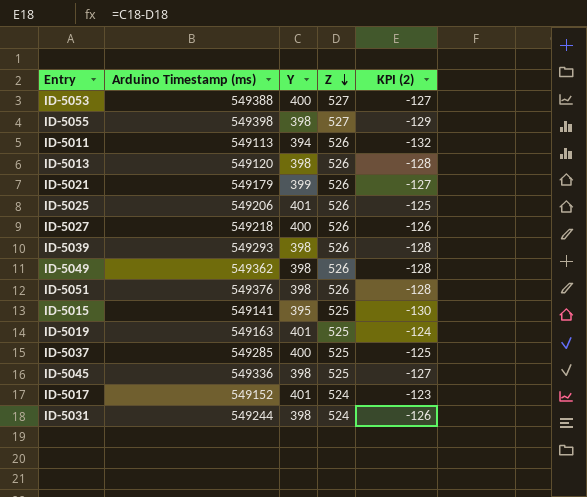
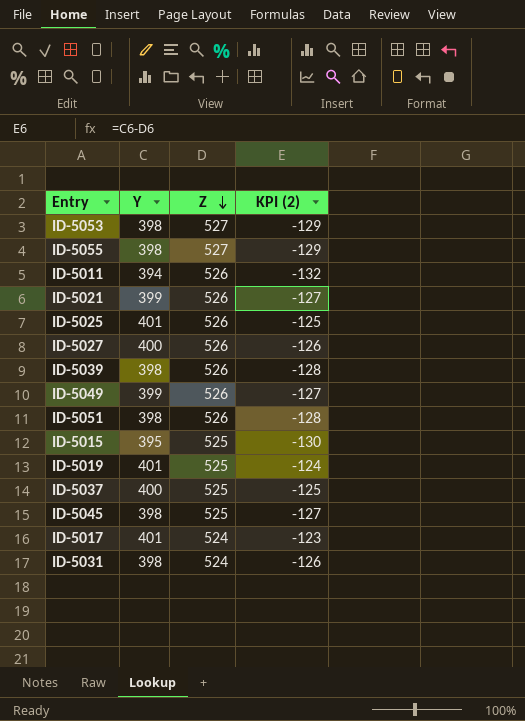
column Arduino Timestamp (ms) | position: 2 -> none
row ID-5013: 549120 | 398 | 526 | -128 -> none
ID-5053 | Y: 400 -> 398
ID-5053 | KPI (2): -127 -> -129
ID-5049 | Y: 398 -> 399
ID-5049 | KPI (2): -128 -> -127

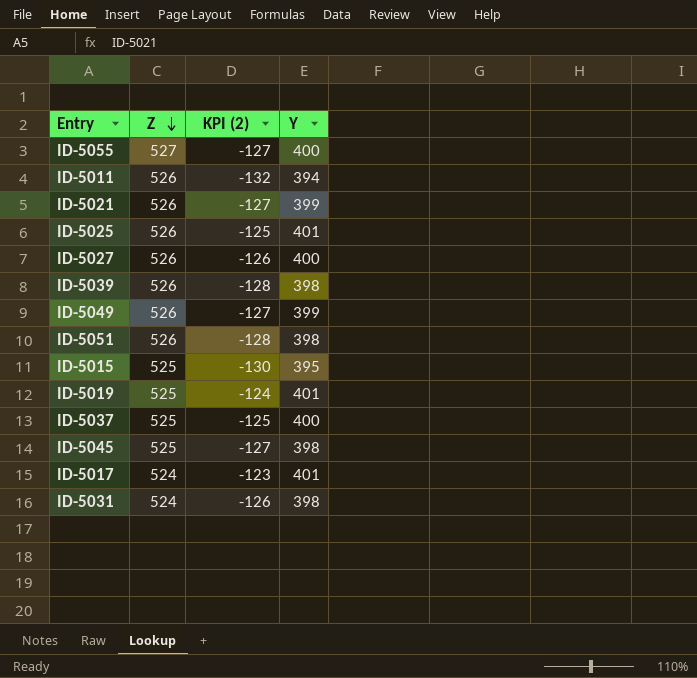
column Y | position: 2 -> 4
row ID-5053: 398 | 527 | -129 -> none
ID-5055 | KPI (2): -129 -> -127
ID-5055 | Y: 398 -> 400

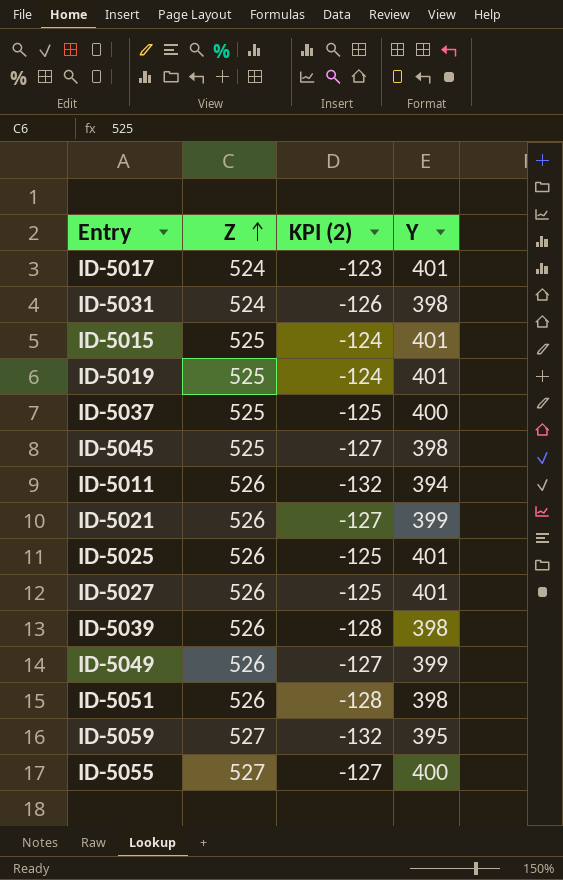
row order: Z descending -> Z ascending
ID-5015 | KPI (2): -130 -> -124
ID-5015 | Y: 395 -> 401
ID-5027 | KPI (2): -126 -> -125
ID-5027 | Y: 400 -> 401
row ID-5059: none -> 527 | -132 | 395

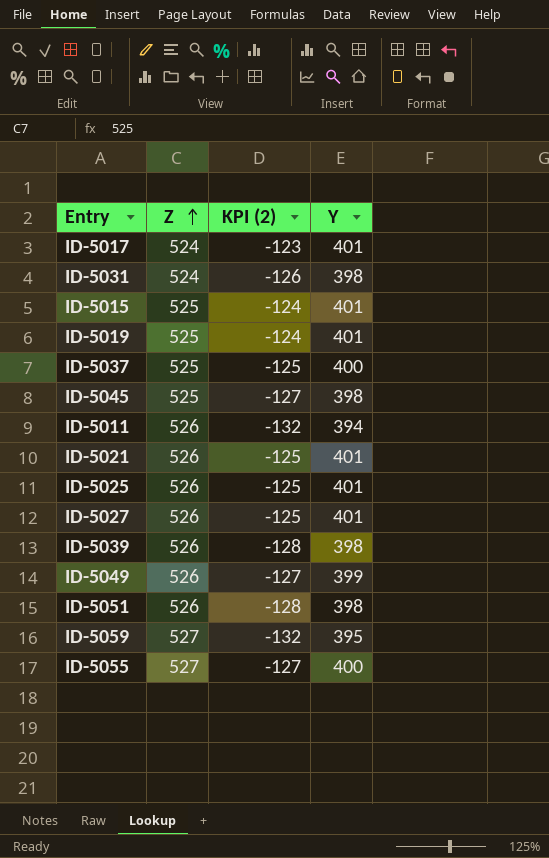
ID-5021 | KPI (2): -127 -> -125
ID-5021 | Y: 399 -> 401

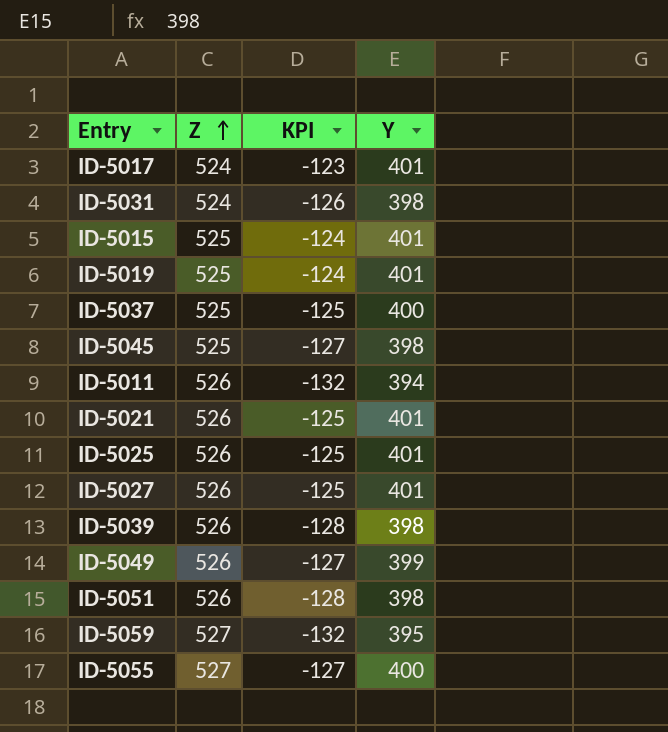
column name: KPI (2) -> KPI

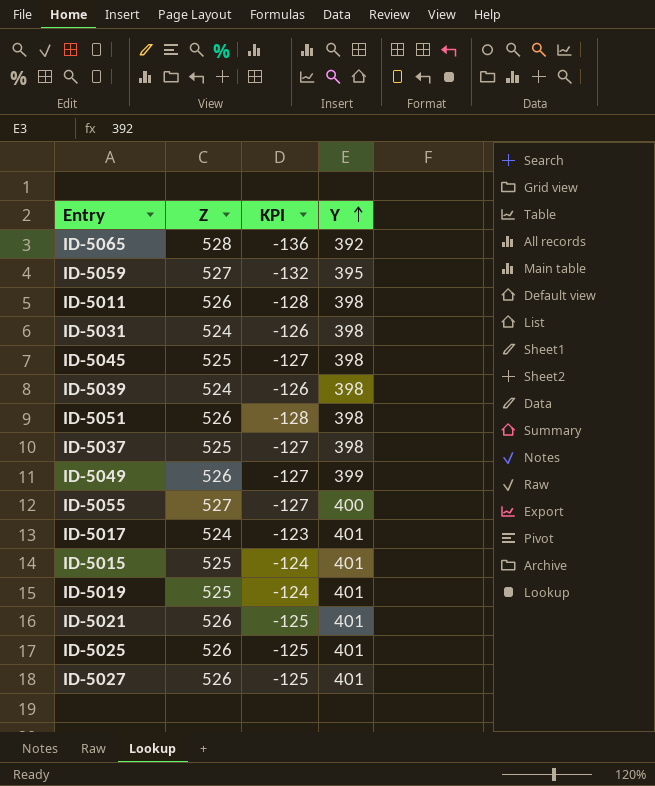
row order: Z ascending -> Y ascending
row ID-5065: none -> 528 | -136 | 392
ID-5011 | KPI: -132 -> -128
ID-5011 | Y: 394 -> 398
ID-5039 | Z: 526 -> 524
ID-5039 | KPI: -128 -> -126
ID-5037 | KPI: -125 -> -127
ID-5037 | Y: 400 -> 398

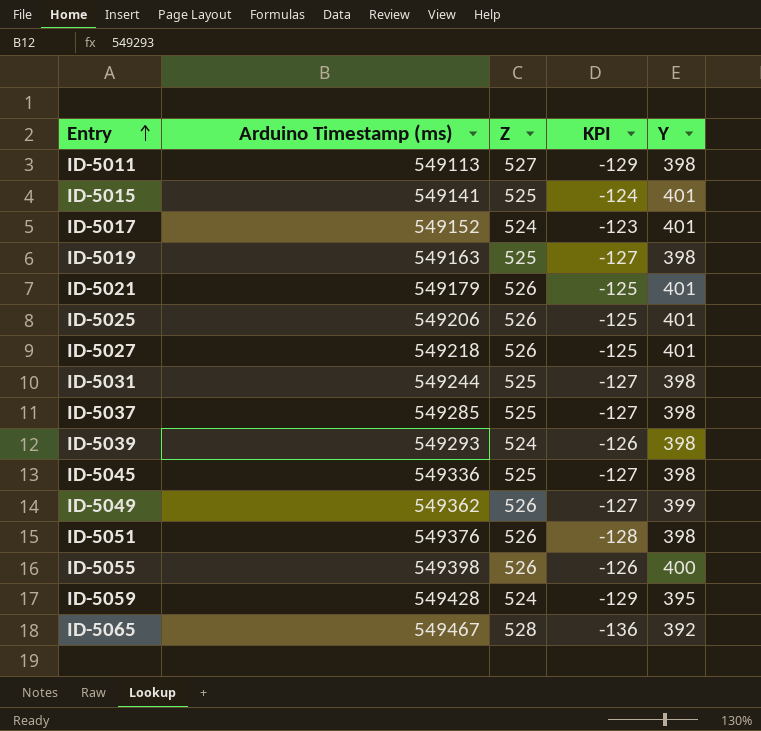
row order: Y ascending -> Entry ascending
column Arduino Timestamp (ms) | position: none -> 2
ID-5011 | Z: 526 -> 527
ID-5011 | KPI: -128 -> -129
ID-5019 | KPI: -124 -> -127
ID-5019 | Y: 401 -> 398
ID-5031 | Z: 524 -> 525
ID-5031 | KPI: -126 -> -127
ID-5055 | Z: 527 -> 526
ID-5055 | KPI: -127 -> -126
ID-5059 | Z: 527 -> 524
ID-5059 | KPI: -132 -> -129

